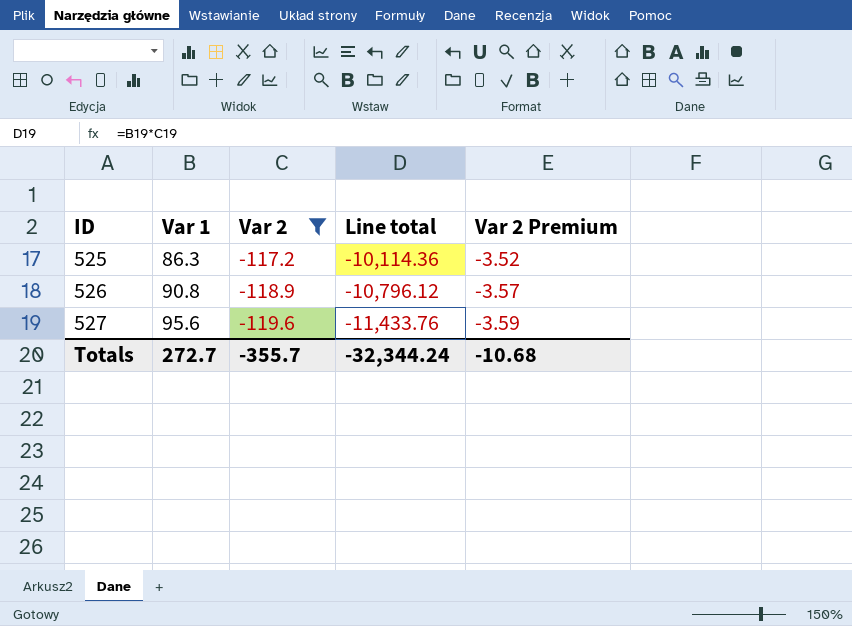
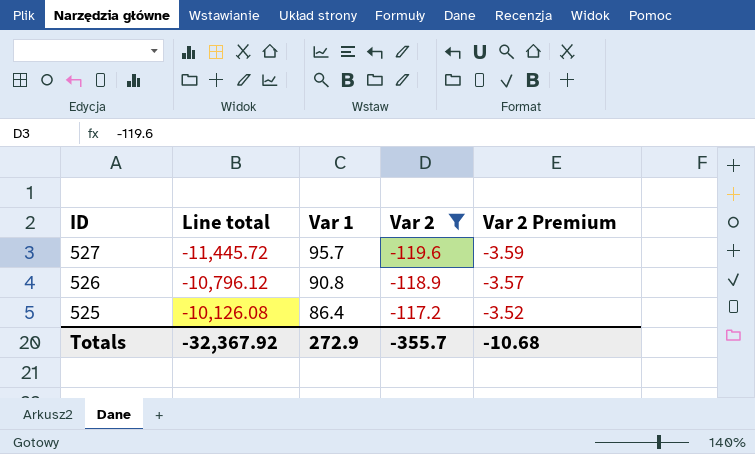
row order: ID ascending -> ID descending
column Line total | position: 4 -> 2
527 | Line total: -11,433.76 -> -11,445.72
527 | Var 1: 95.6 -> 95.7
525 | Line total: -10,114.36 -> -10,126.08
525 | Var 1: 86.3 -> 86.4
Totals | Line total: -32,344.24 -> -32,367.92
Totals | Var 1: 272.7 -> 272.9

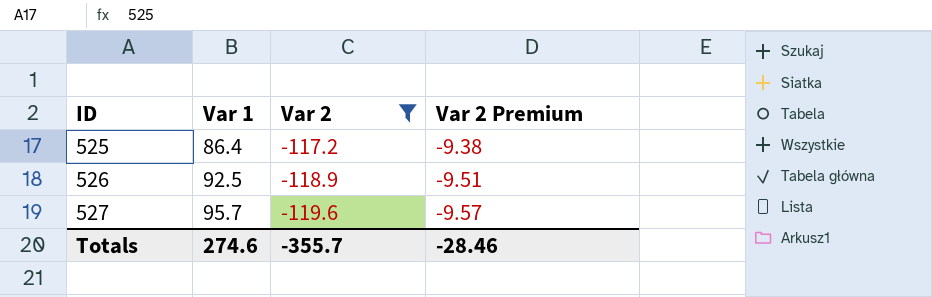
row order: ID descending -> ID ascending
column Line total | formula: [Var 1] * [Var 2] -> none
column Var 2 Premium | formula: [Var 2] * 0.03 -> [Var 2] * 0.08
526 | Var 1: 90.8 -> 92.5
Totals | Var 1: 272.9 -> 274.6
Totals | Var 2 Premium: -10.68 -> -28.46

